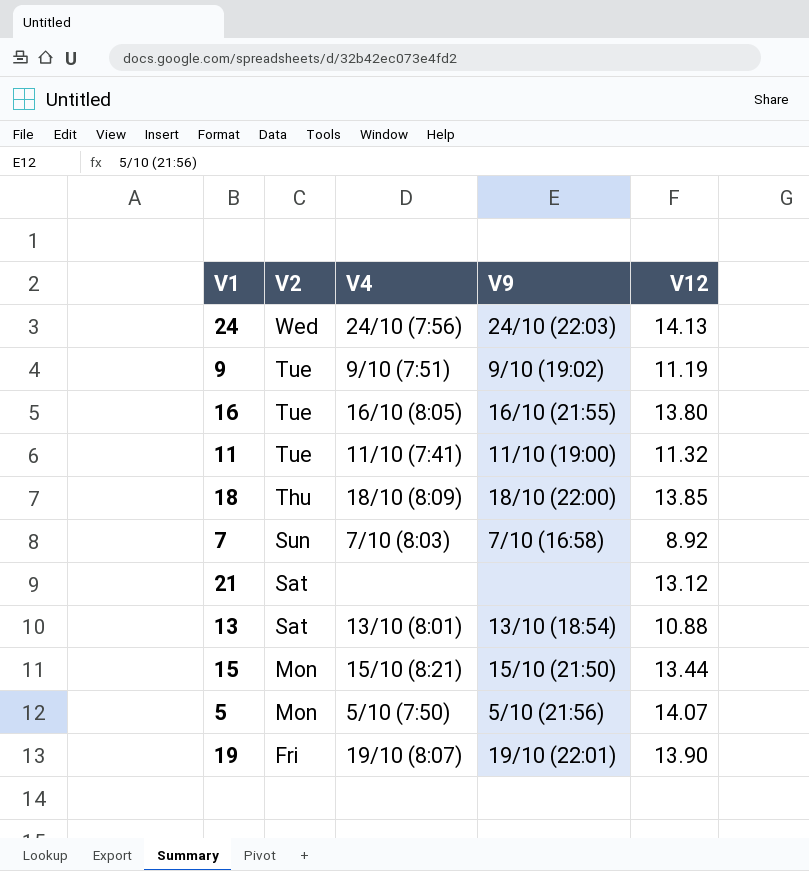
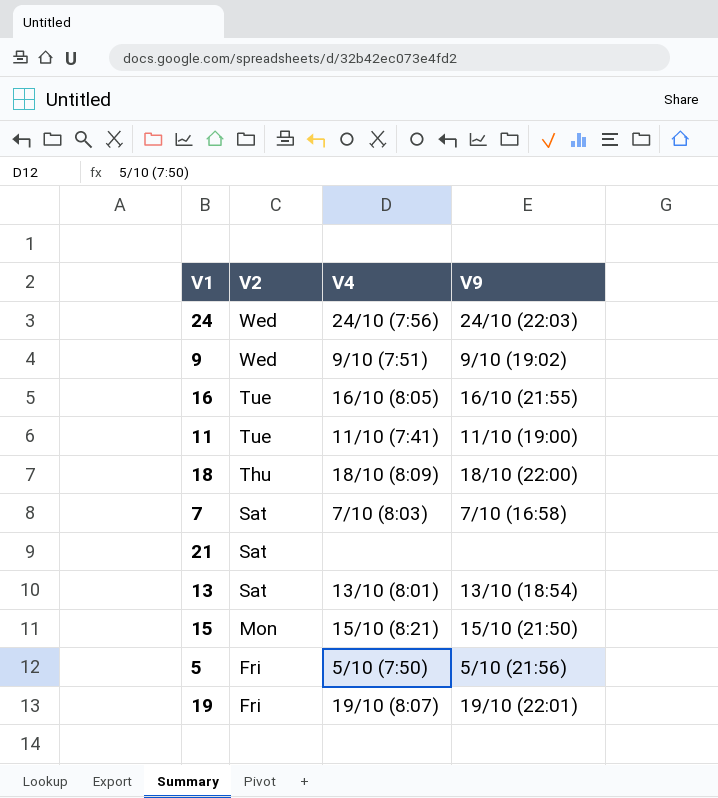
column V12 | position: 5 -> none
9 | V2: Tue -> Wed
7 | V2: Sun -> Sat
5 | V2: Mon -> Fri

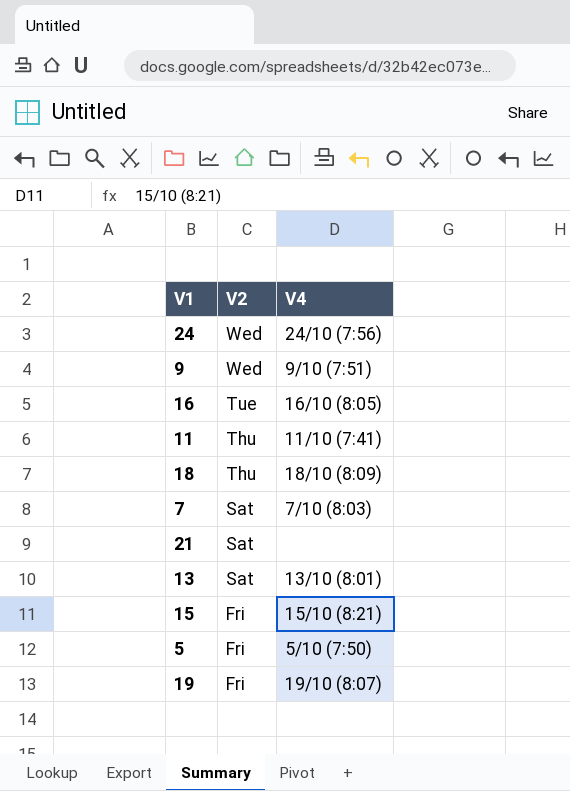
column V9 | position: 4 -> none
11 | V2: Tue -> Thu
15 | V2: Mon -> Fri

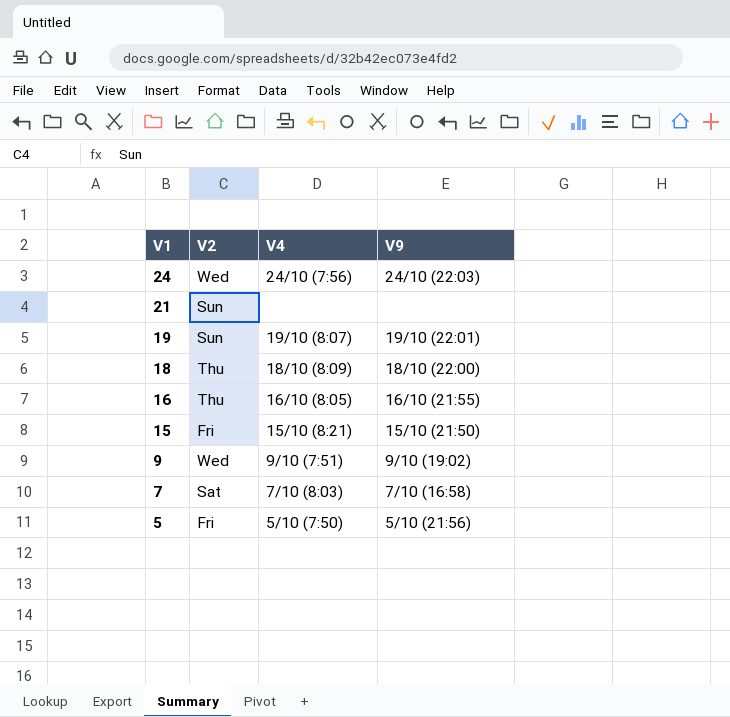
row order: V2 descending -> V1 descending
column V9 | position: none -> 4
row 11: Thu | 11/10 (7:41) -> none
row 13: Sat | 13/10 (8:01) -> none
21 | V2: Sat -> Sun
19 | V2: Fri -> Sun
16 | V2: Tue -> Thu

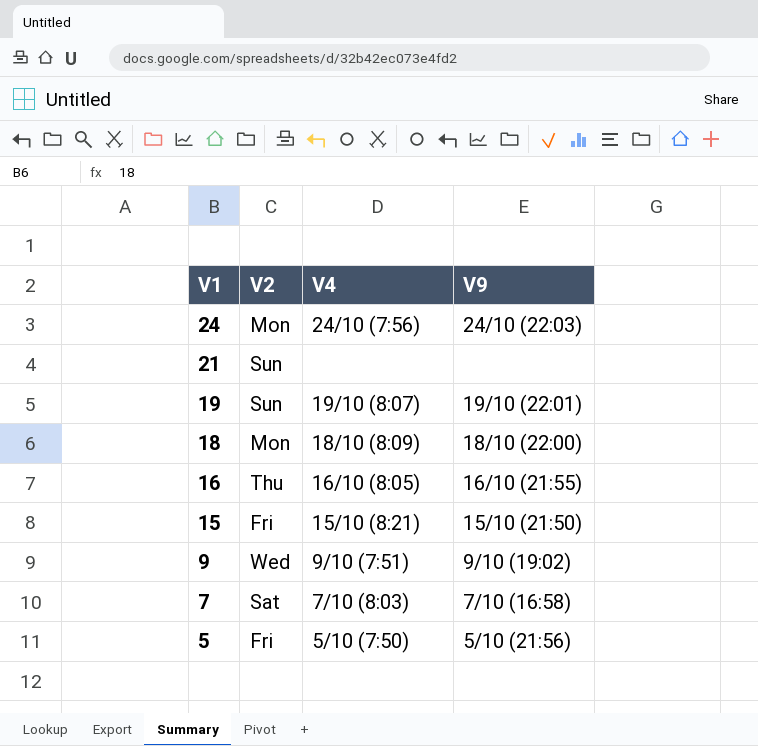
24 | V2: Wed -> Mon
18 | V2: Thu -> Mon

